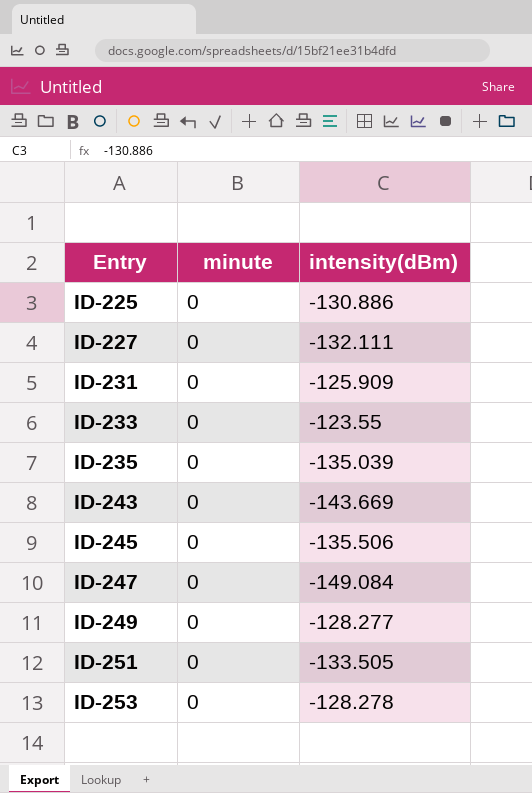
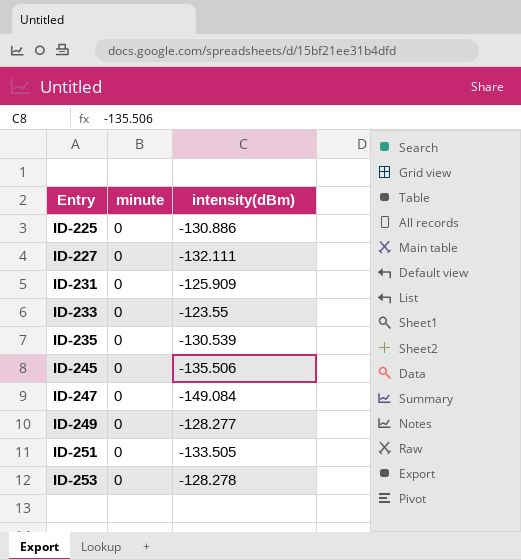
row ID-243: 0 | -143.669 -> none
ID-235 | intensity(dBm): -135.039 -> -130.539

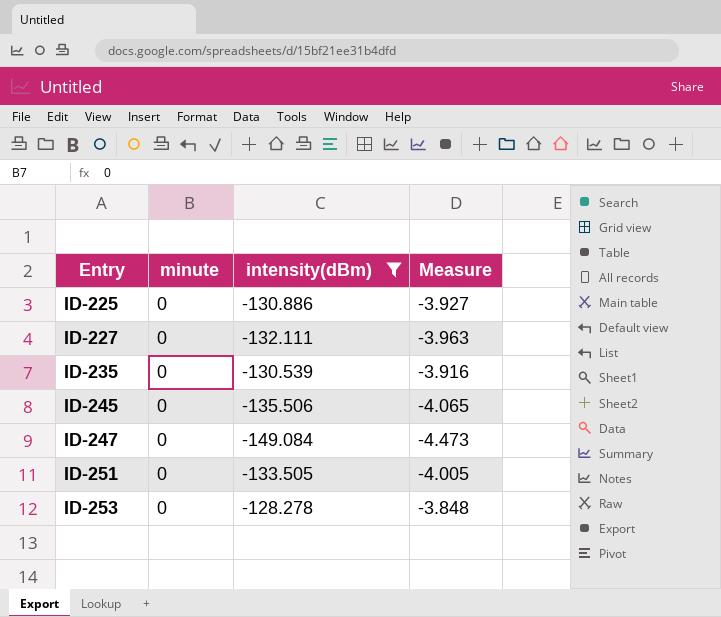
filter: none -> intensity(dBm) <= -128.278
column Measure | formula: none -> [intensity(dBm)] * 0.03

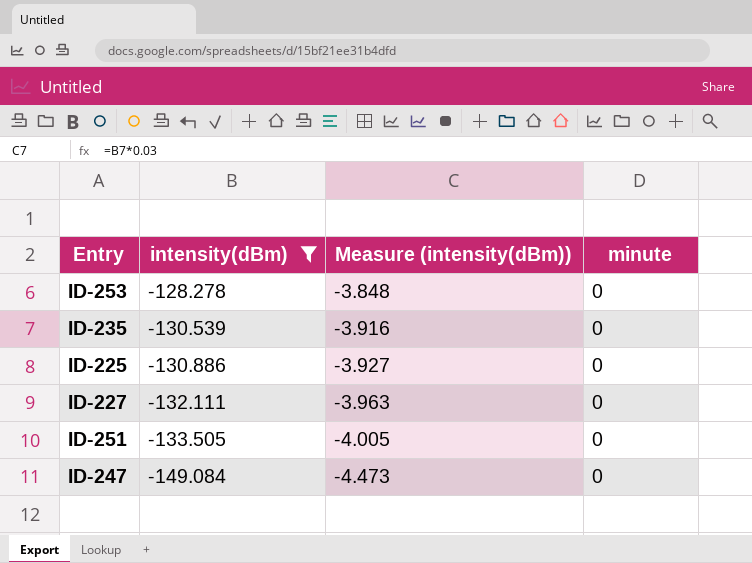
row order: Entry ascending -> intensity(dBm) descending
column name: Measure -> Measure (intensity(dBm))
column minute | position: 2 -> 4
row ID-245: 0 | -135.506 | -4.065 -> none

